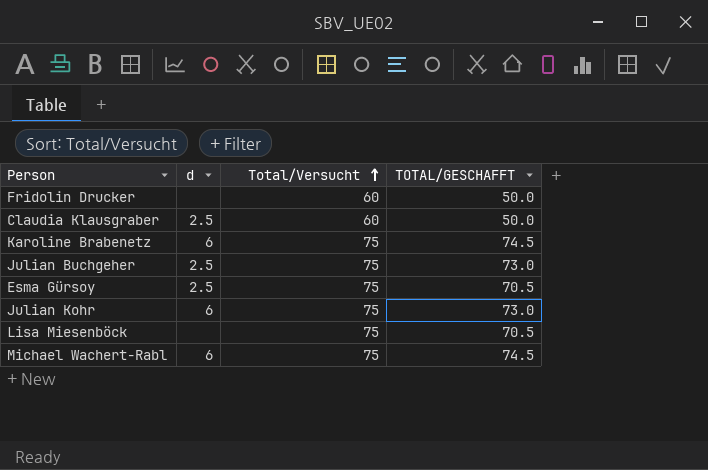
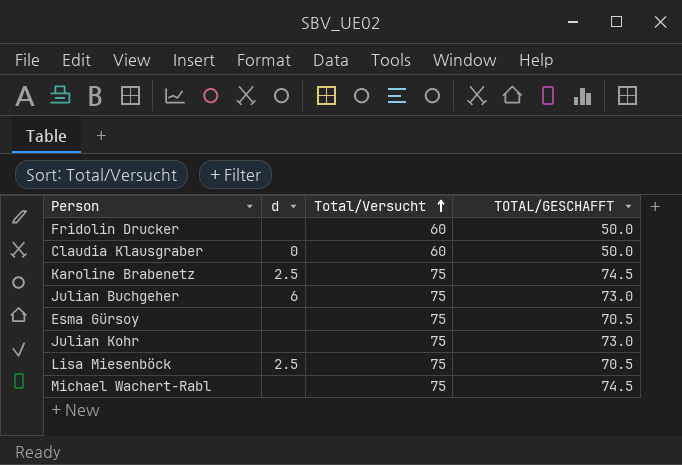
Claudia Klausgraber | d: 2.5 -> 0
Karoline Brabenetz | d: 6 -> 2.5
Julian Buchgeher | d: 2.5 -> 6
Esma Gürsoy | d: 2.5 -> none
Julian Kohr | d: 6 -> none
Lisa Miesenböck | d: none -> 2.5
Michael Wachert-Rabl | d: 6 -> none

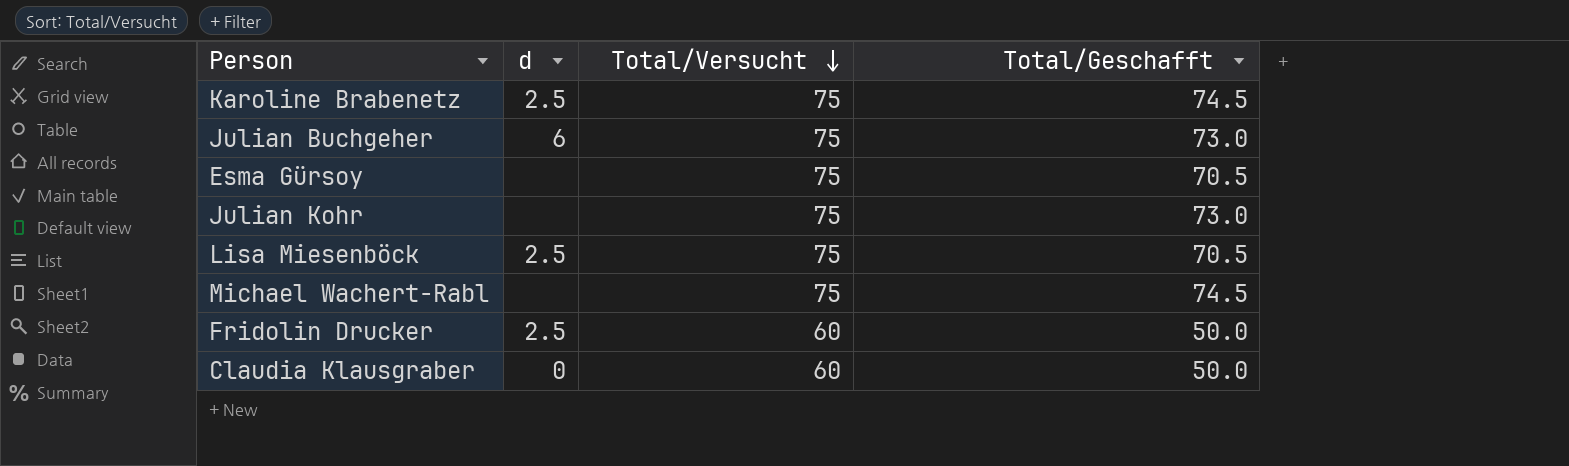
row order: Total/Versucht ascending -> Total/Versucht descending
column name: TOTAL/GESCHAFFT -> Total/Geschafft
Fridolin Drucker | d: none -> 2.5

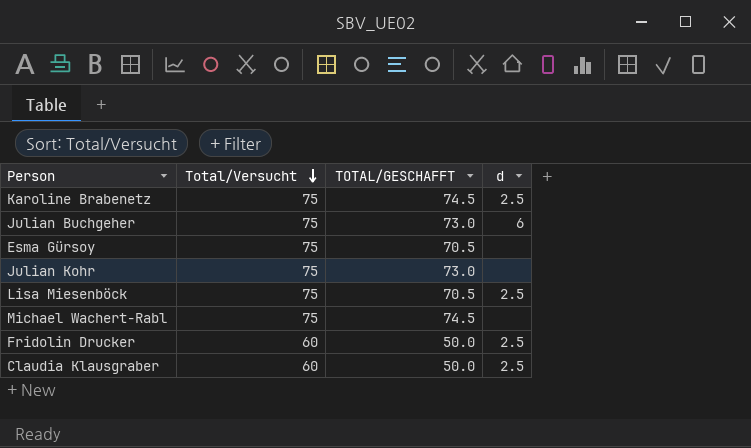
column name: Total/Geschafft -> TOTAL/GESCHAFFT
column d | position: 2 -> 4
Claudia Klausgraber | d: 0 -> 2.5

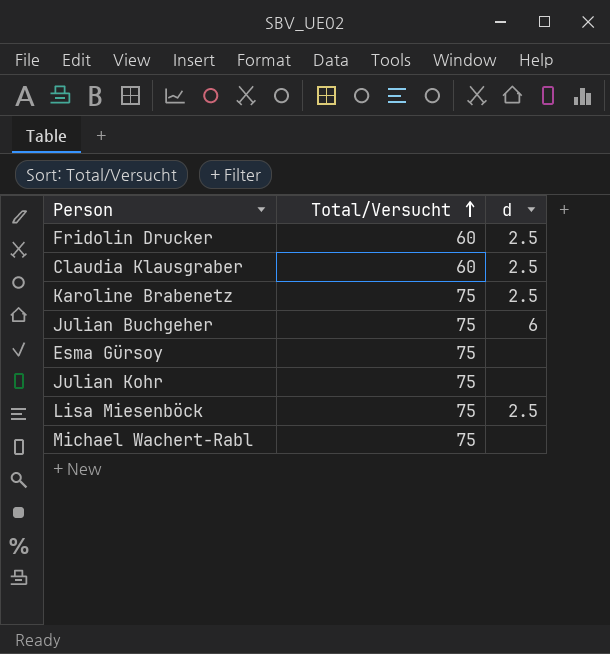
row order: Total/Versucht descending -> Total/Versucht ascending
column TOTAL/GESCHAFFT | position: 3 -> none

